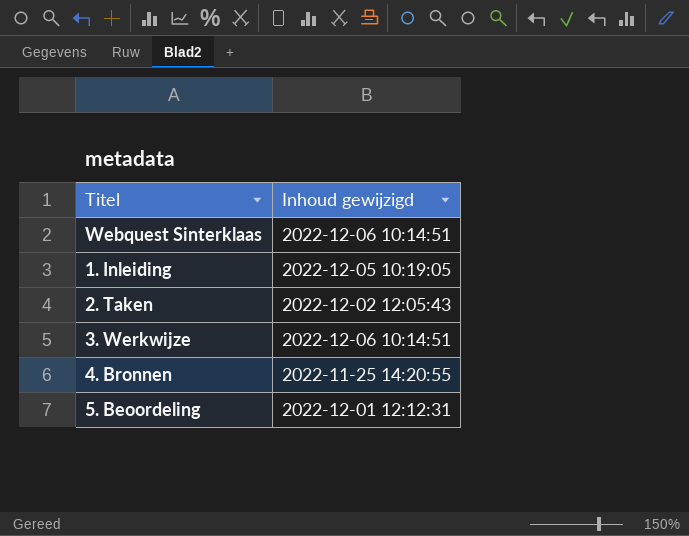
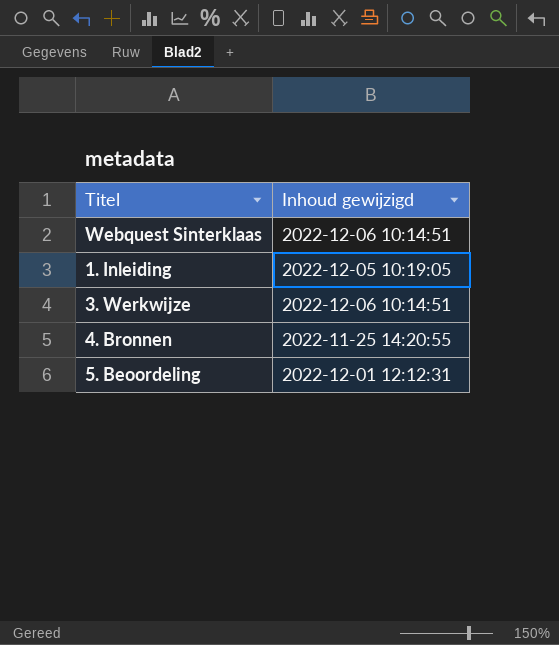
row 2. Taken: 2022-12-02 12:05:43 -> none

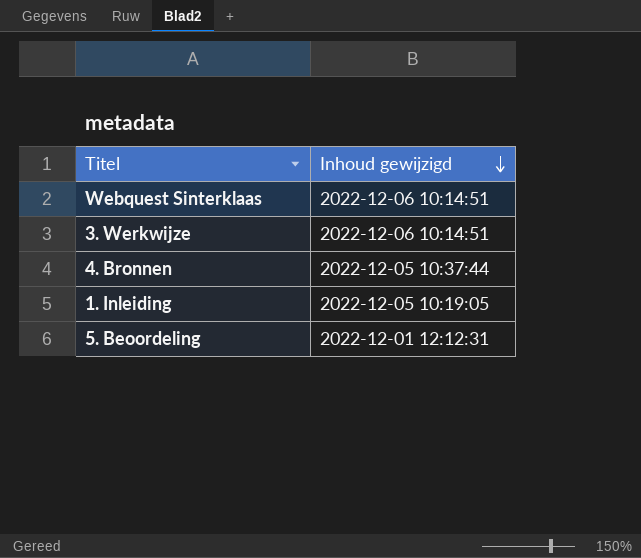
row order: none -> Inhoud gewijzigd descending
4. Bronnen | Inhoud gewijzigd: 2022-11-25 14:20:55 -> 2022-12-05 10:37:44

